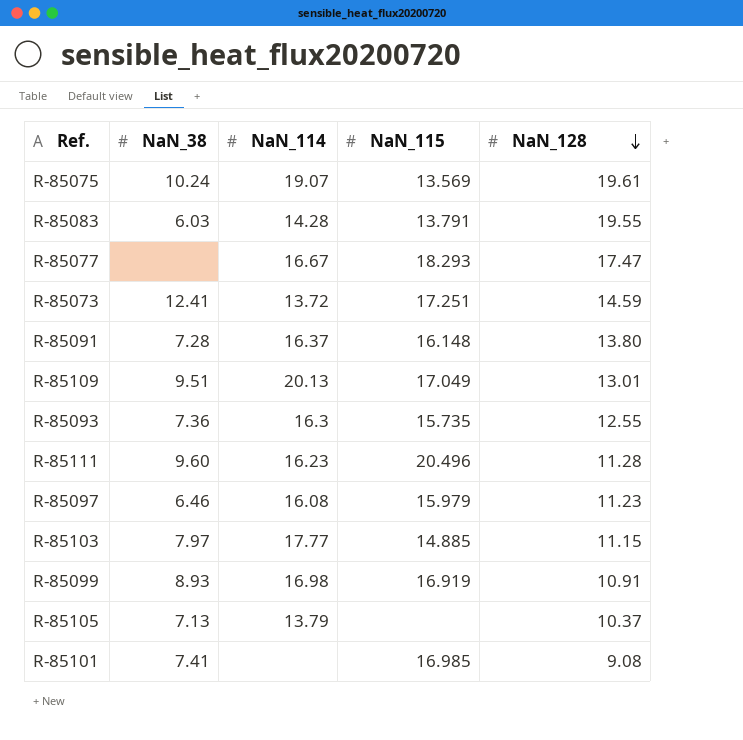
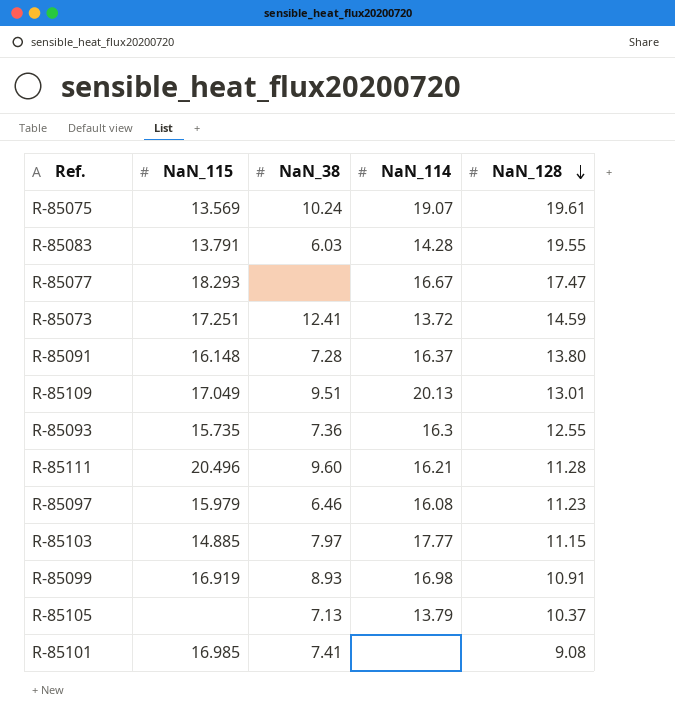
column NaN_115 | position: 4 -> 2
R-85111 | NaN_114: 16.23 -> 16.21

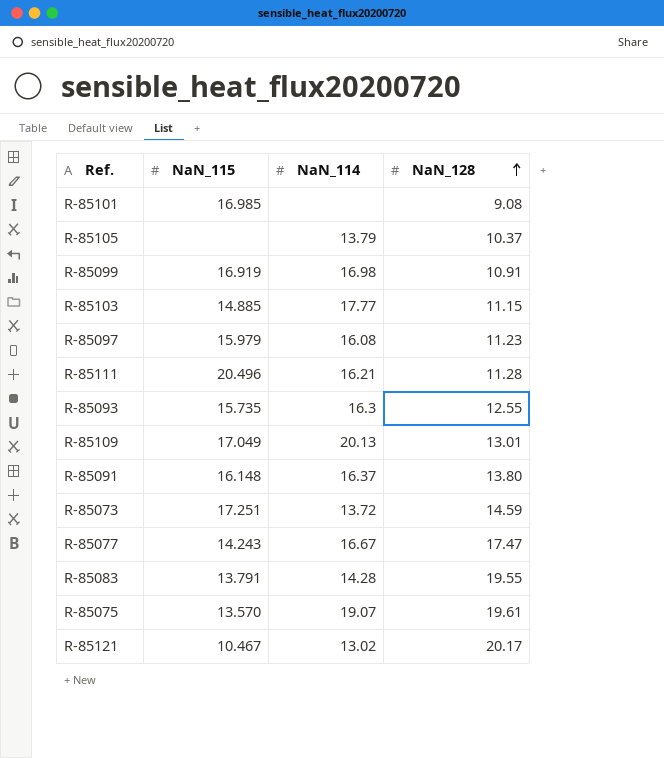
row order: NaN_128 descending -> NaN_128 ascending
column NaN_38 | position: 3 -> none
R-85077 | NaN_115: 18.293 -> 14.243
R-85075 | NaN_115: 13.569 -> 13.570
row R-85121: none -> 10.467 | 13.02 | 20.17

